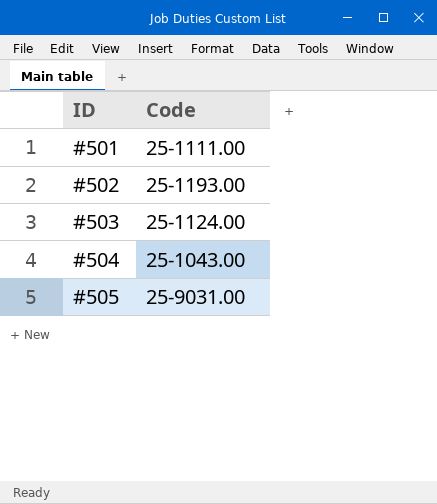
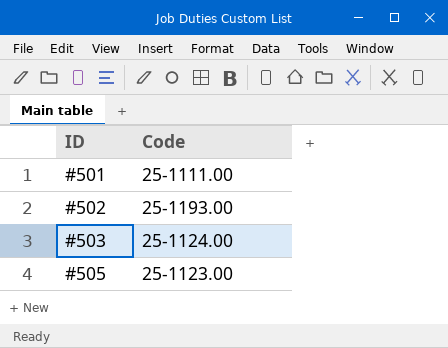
row #504: 25-1043.00 -> none
#505 | Code: 25-9031.00 -> 25-1123.00

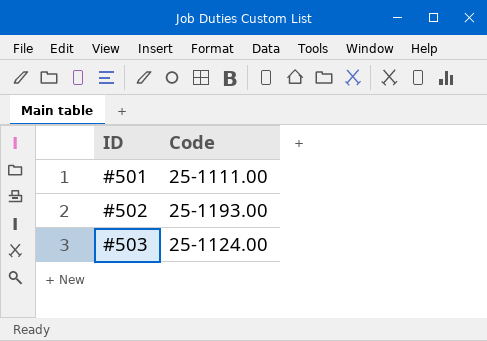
row #505: 25-1123.00 -> none

